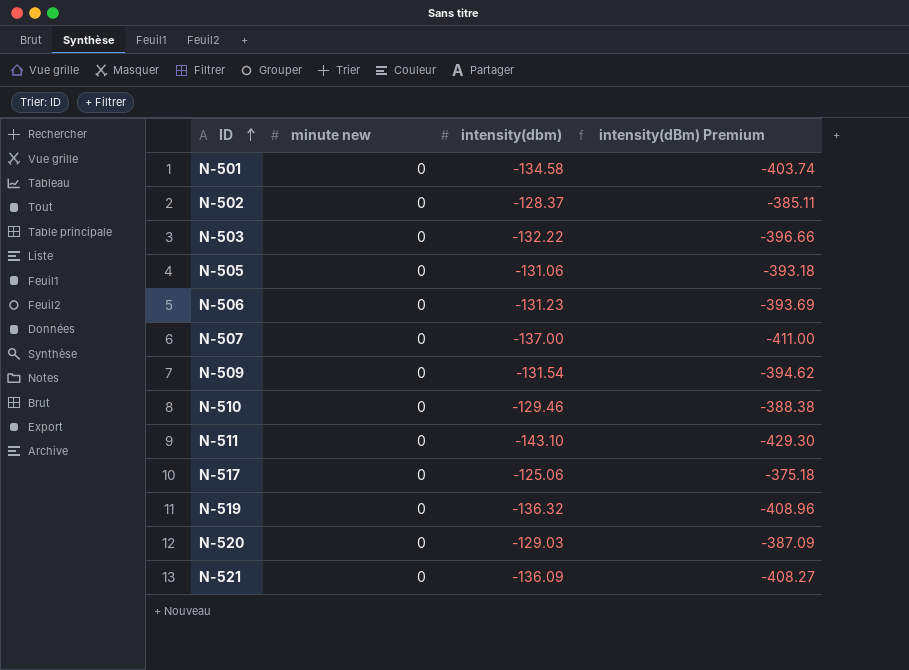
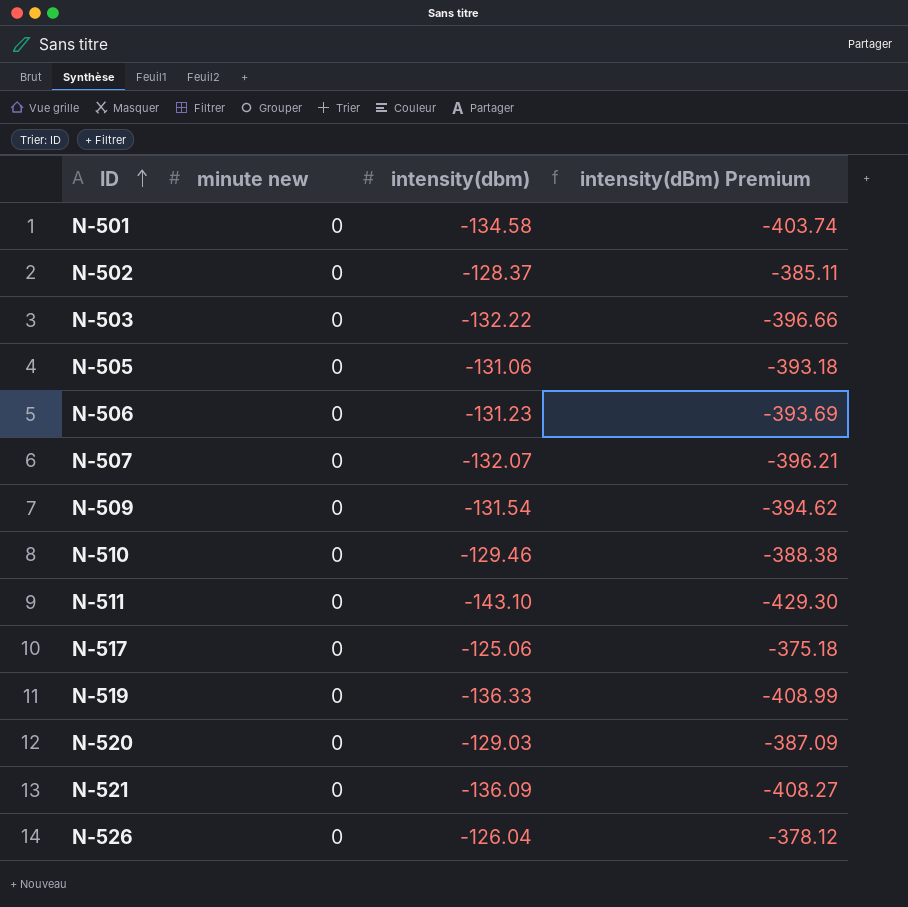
N-507 | intensity(dbm): -137.00 -> -132.07
N-507 | intensity(dBm) Premium: -411.00 -> -396.21
N-519 | intensity(dbm): -136.32 -> -136.33
N-519 | intensity(dBm) Premium: -408.96 -> -408.99
row N-526: none -> 0 | -126.04 | -378.12

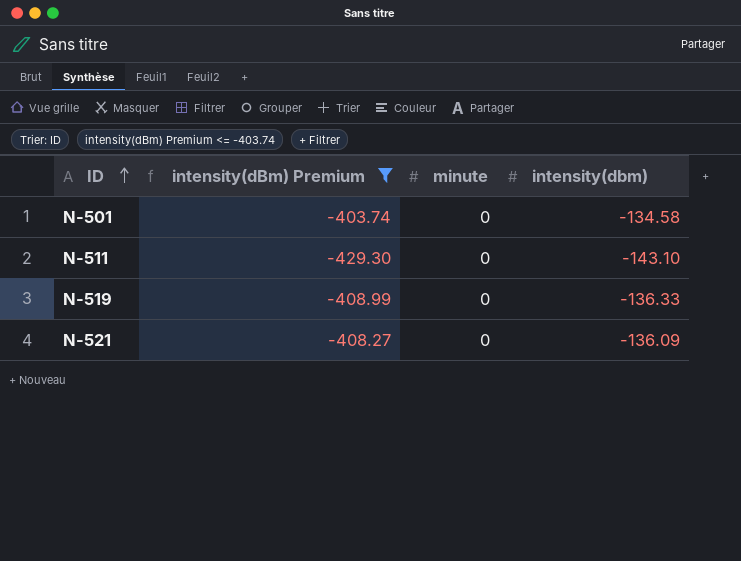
filter: none -> intensity(dBm) Premium <= -403.74
column intensity(dBm) Premium | position: 4 -> 2
column name: minute new -> minute

